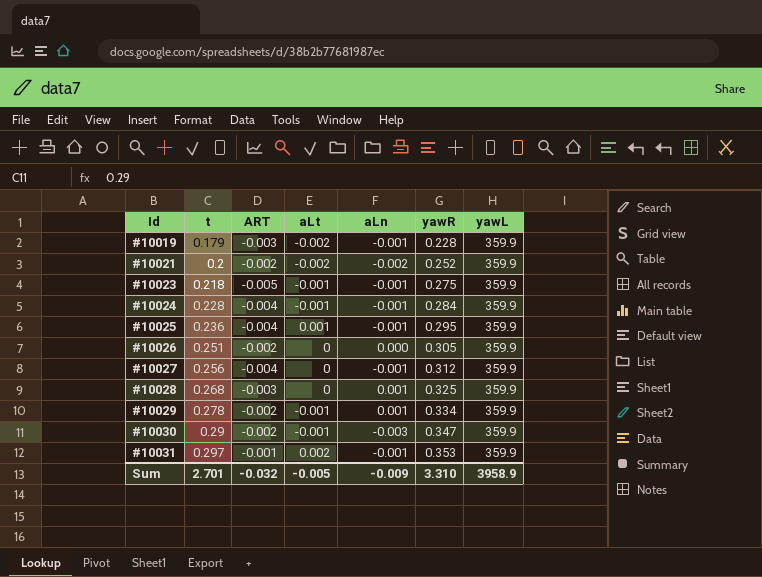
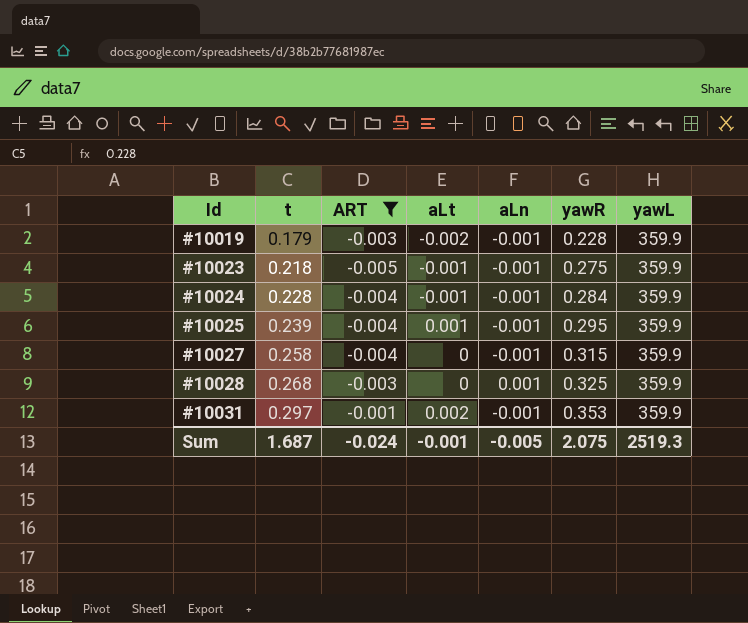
filter: none -> ART != -0.002
#10025 | t: 0.236 -> 0.239
#10027 | t: 0.256 -> 0.258
#10027 | yawR: 0.312 -> 0.315
Sum | t: 2.701 -> 1.687
Sum | ART: -0.032 -> -0.024
Sum | aLt: -0.005 -> -0.001
Sum | aLn: -0.009 -> -0.005
Sum | yawR: 3.310 -> 2.075
Sum | yawL: 3958.9 -> 2519.3

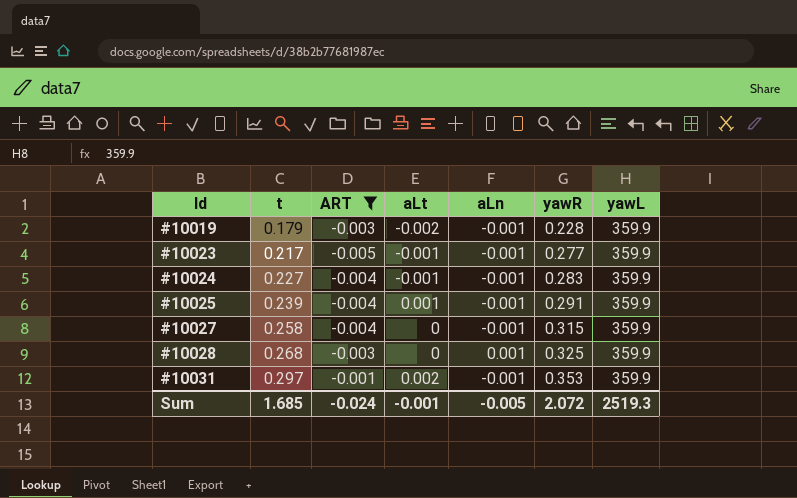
#10023 | t: 0.218 -> 0.217
#10023 | yawR: 0.275 -> 0.277
#10024 | t: 0.228 -> 0.227
#10024 | yawR: 0.284 -> 0.283
#10025 | yawR: 0.295 -> 0.291
Sum | t: 1.687 -> 1.685
Sum | yawR: 2.075 -> 2.072

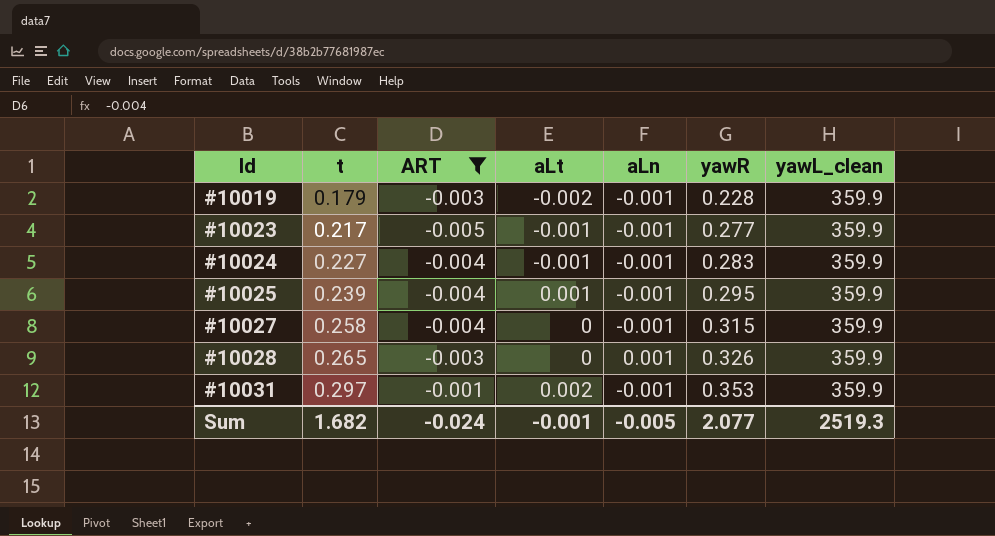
column name: yawL -> yawL_clean
#10025 | yawR: 0.291 -> 0.295
#10028 | t: 0.268 -> 0.265
#10028 | yawR: 0.325 -> 0.326
Sum | t: 1.685 -> 1.682
Sum | yawR: 2.072 -> 2.077

